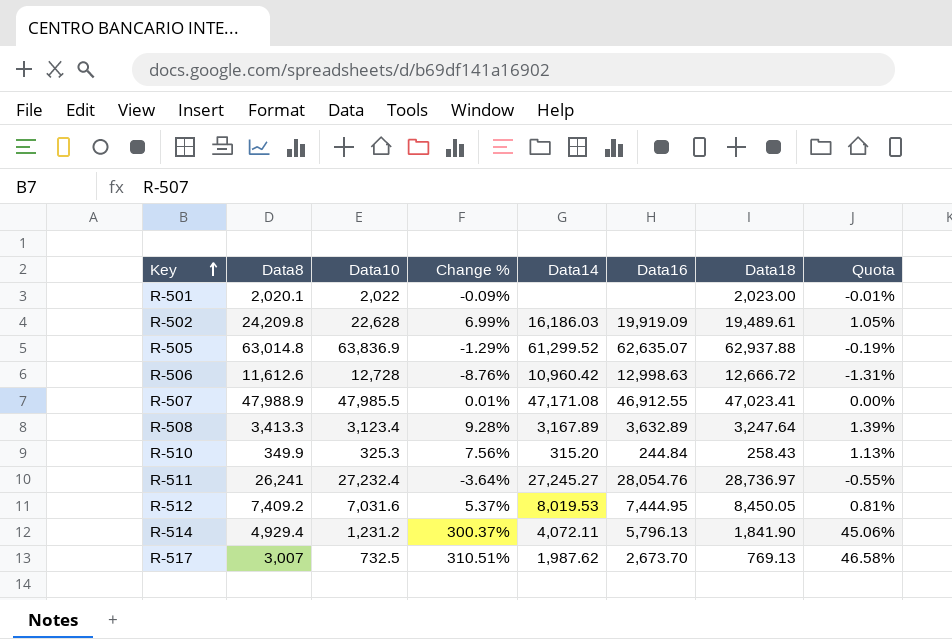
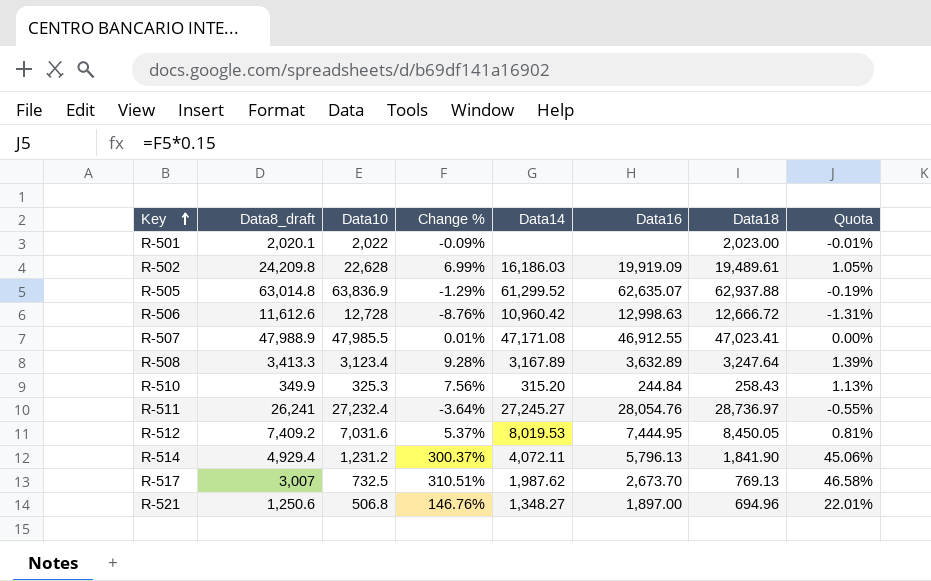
column name: Data8 -> Data8_draft
row R-521: none -> 1,250.6 | 506.8 | 146.76% | 1,348.27 | 1,897.00 | 694.96 | 22.01%

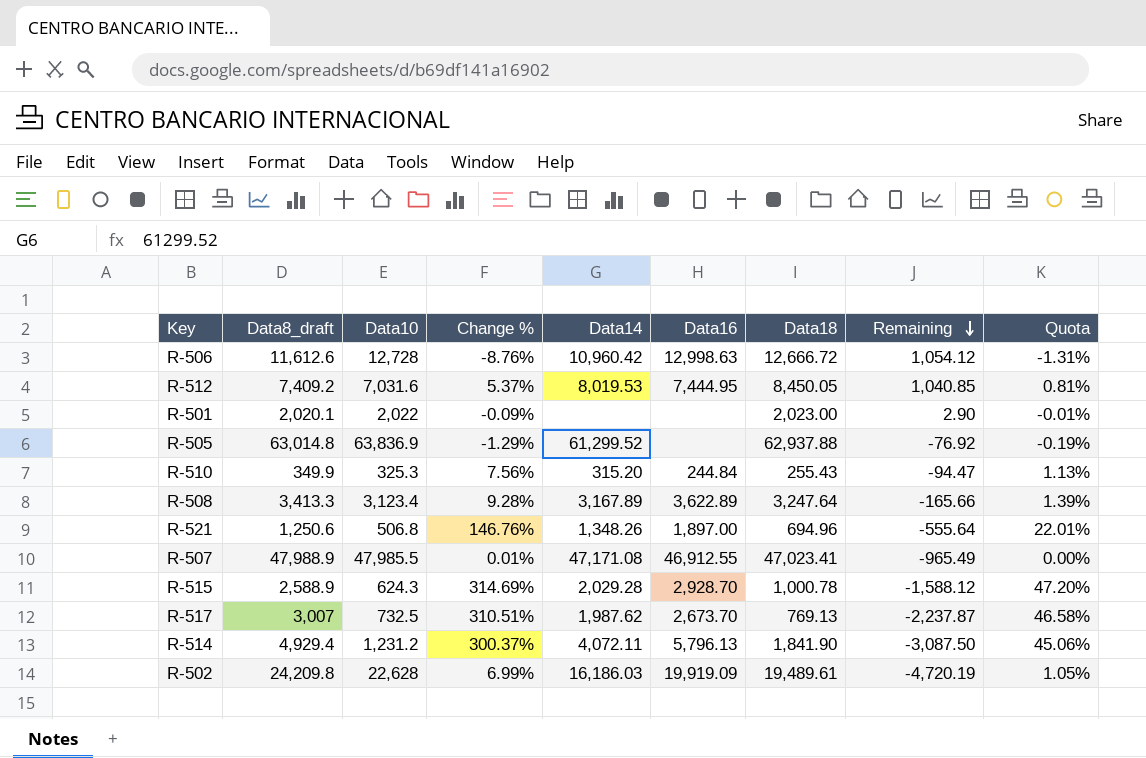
row order: Key ascending -> Remaining descending
column Remaining | formula: none -> [Data18] - [Data8_draft]
row R-511: 26,241 | 27,232.4 | -3.64% | 27,245.27 | 28,054.76 | 28,736.97 | -0.55% -> none
R-505 | Data16: 62,635.07 -> none
R-510 | Data18: 258.43 -> 255.43
R-508 | Data16: 3,632.89 -> 3,622.89
R-521 | Data14: 1,348.27 -> 1,348.26
row R-515: none -> 2,588.9 | 624.3 | 314.69% | 2,029.28 | 2,928.70 | 1,000.78 | -1,588.12 | 47.20%

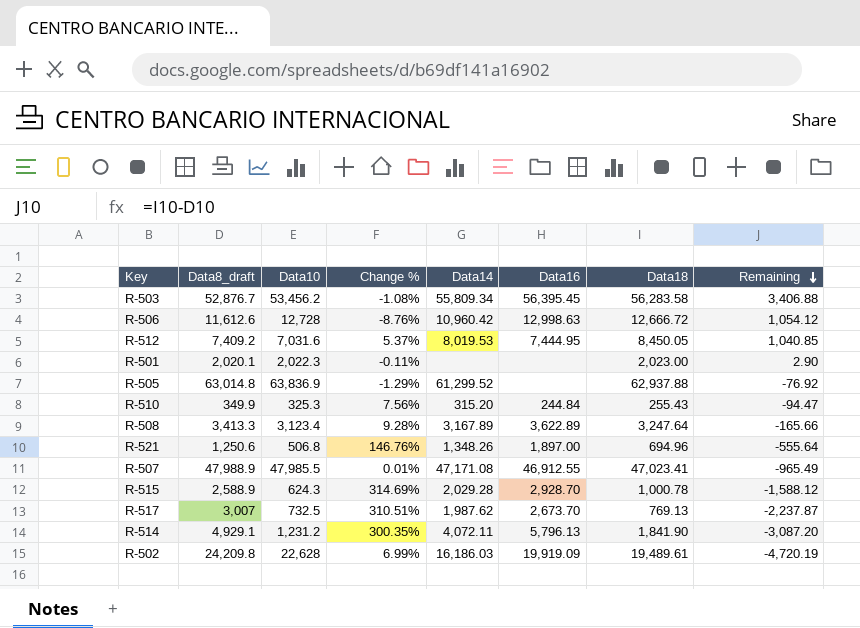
column Quota | formula: [Change %] * 0.15 -> none
row R-503: none -> 52,876.7 | 53,456.2 | -1.08% | 55,809.34 | 56,395.45 | 56,283.58 | 3,406.88
R-501 | Data10: 2,022 -> 2,022.3
R-501 | Change %: -0.09% -> -0.11%
R-514 | Data8_draft: 4,929.4 -> 4,929.1
R-514 | Change %: 300.37% -> 300.35%
R-514 | Remaining: -3,087.50 -> -3,087.20

